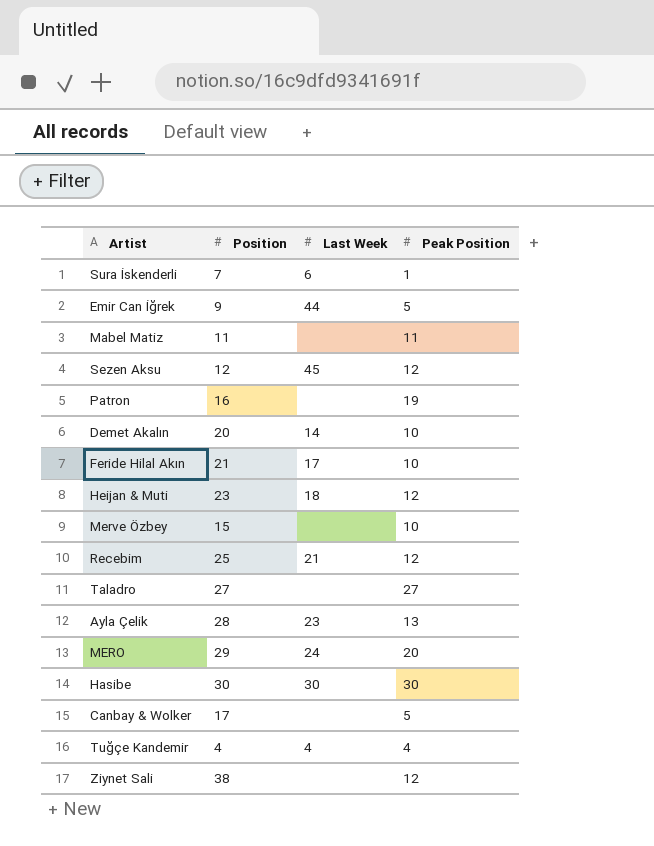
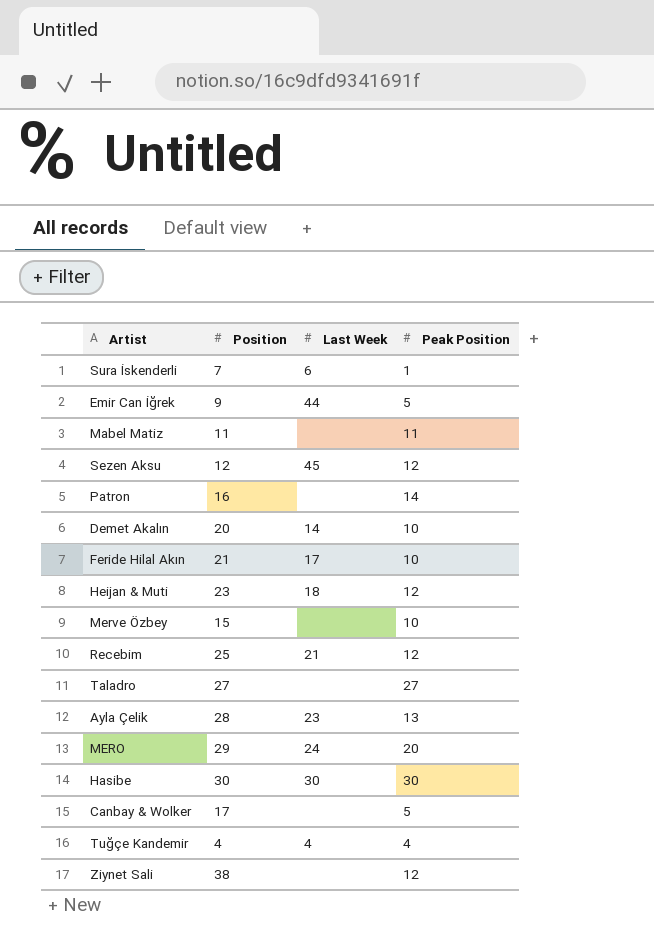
Patron | Peak Position: 19 -> 14

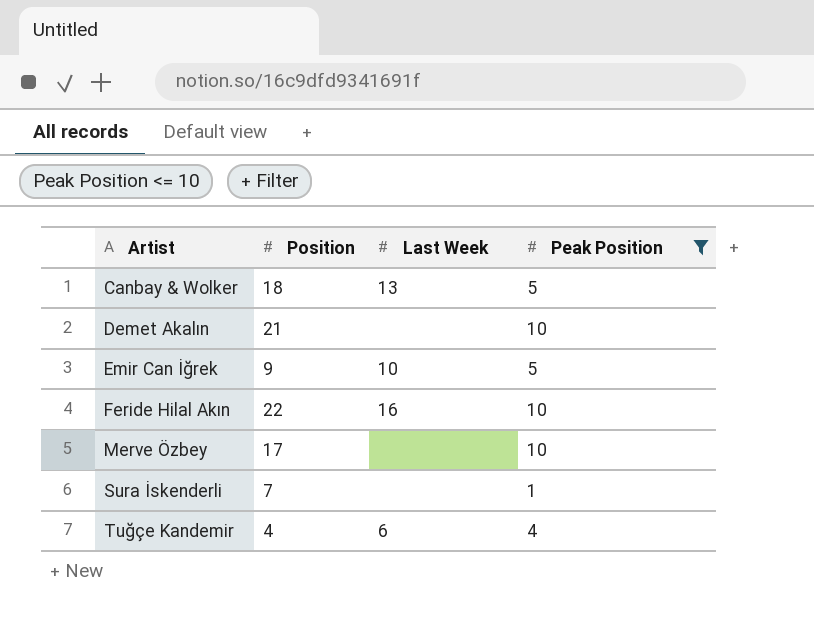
filter: none -> Peak Position <= 10
row order: none -> Artist ascending
Canbay & Wolker | Position: 17 -> 18
Canbay & Wolker | Last Week: none -> 13
Demet Akalın | Position: 20 -> 21
Demet Akalın | Last Week: 14 -> none
Emir Can İğrek | Last Week: 44 -> 10
Feride Hilal Akın | Position: 21 -> 22
Feride Hilal Akın | Last Week: 17 -> 16
Merve Özbey | Position: 15 -> 17
Sura İskenderli | Last Week: 6 -> none
Tuğçe Kandemir | Last Week: 4 -> 6

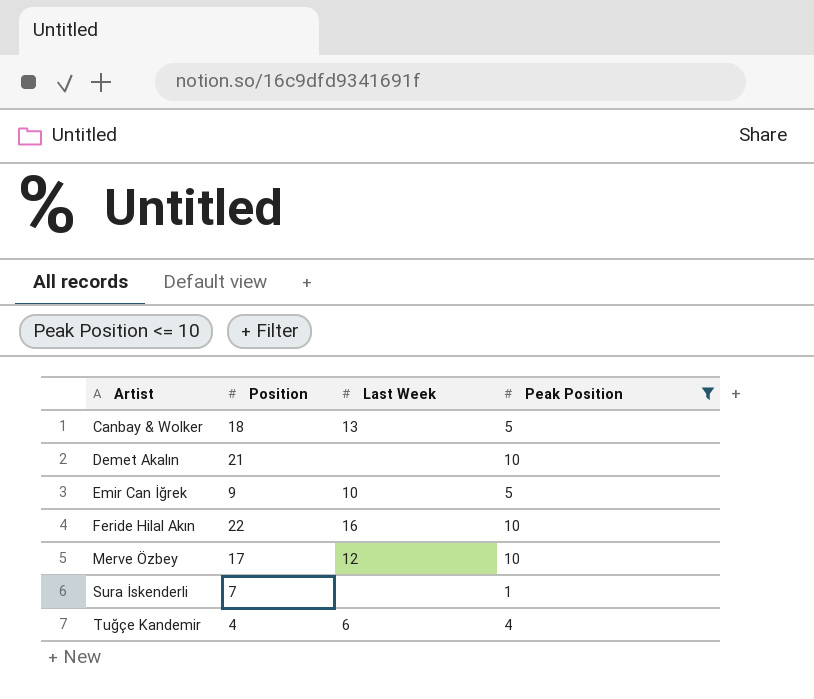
Merve Özbey | Last Week: none -> 12

